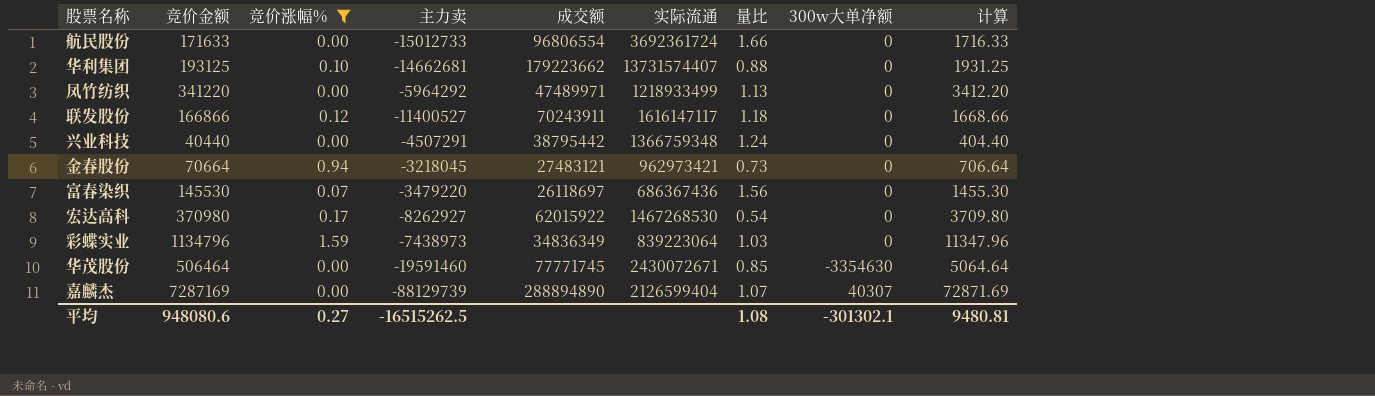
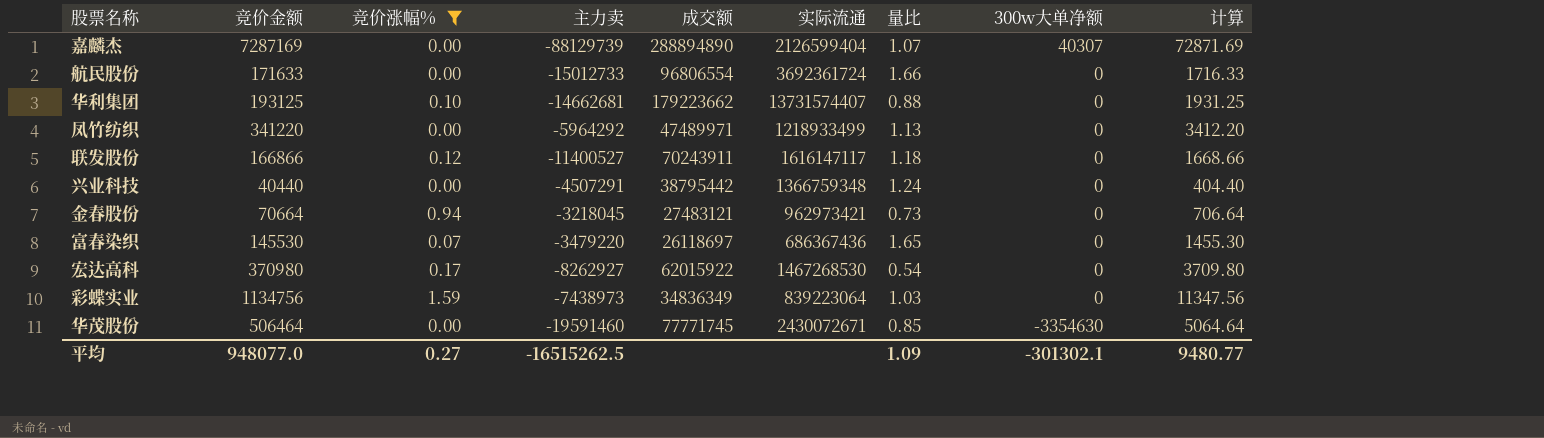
row order: none -> 300w大单净额 descending
富春染织 | 量比: 1.56 -> 1.65
彩蝶实业 | 竞价金额: 1134796 -> 1134756
彩蝶实业 | 计算: 11347.96 -> 11347.56
平均 | 竞价金额: 948080.6 -> 948077.0
平均 | 量比: 1.08 -> 1.09
平均 | 计算: 9480.81 -> 9480.77

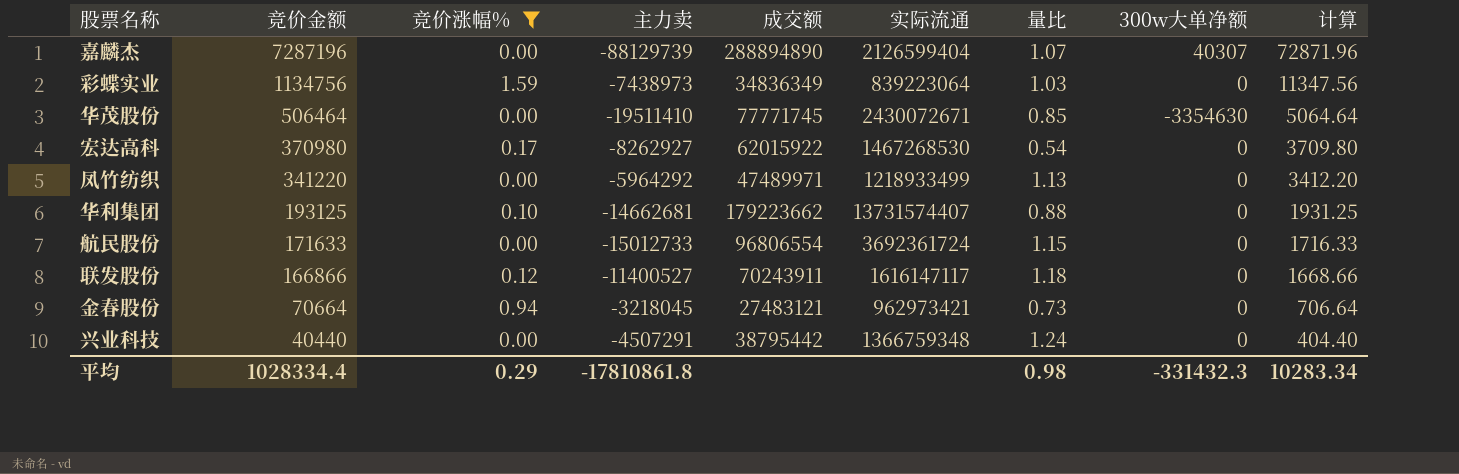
row order: 300w大单净额 descending -> 竞价金额 descending
row 富春染织: 145530 | 0.07 | -3479220 | 26118697 | 686367436 | 1.65 | 0 | 1455.30 -> none
嘉麟杰 | 竞价金额: 7287169 -> 7287196
嘉麟杰 | 计算: 72871.69 -> 72871.96
华茂股份 | 主力卖: -19591460 -> -19511410
航民股份 | 量比: 1.66 -> 1.15
平均 | 竞价金额: 948077.0 -> 1028334.4
平均 | 竞价涨幅%: 0.27 -> 0.29
平均 | 主力卖: -16515262.5 -> -17810861.8
平均 | 量比: 1.09 -> 0.98
平均 | 300w大单净额: -301302.1 -> -331432.3
平均 | 计算: 9480.77 -> 10283.34

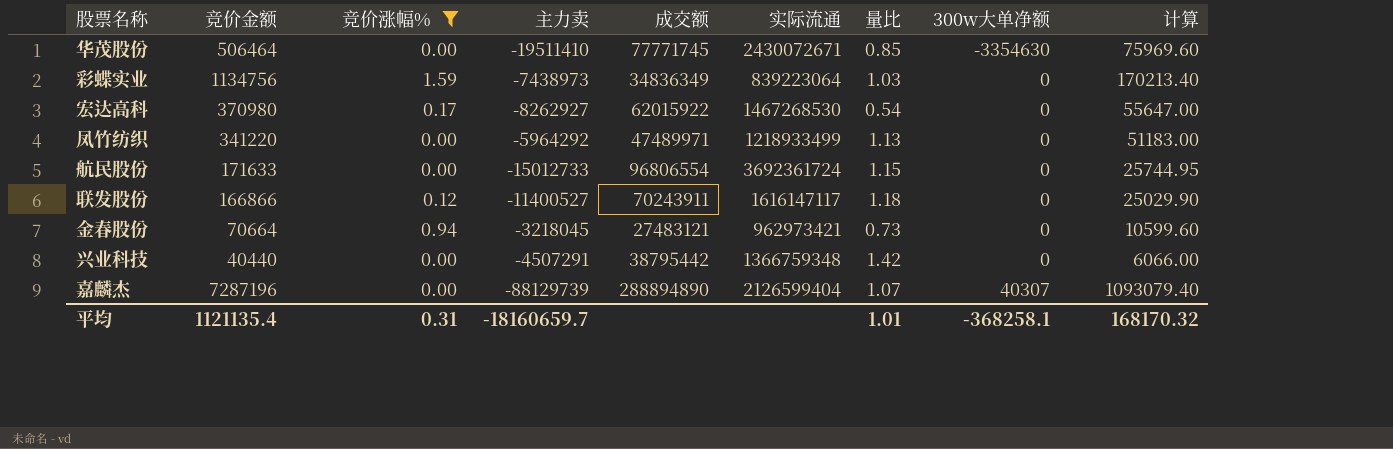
row order: 竞价金额 descending -> 300w大单净额 ascending
column 计算 | formula: [竞价金额] * 0.01 -> [竞价金额] * 0.15
row 华利集团: 193125 | 0.10 | -14662681 | 179223662 | 13731574407 | 0.88 | 0 | 1931.25 -> none
兴业科技 | 量比: 1.24 -> 1.42
平均 | 竞价金额: 1028334.4 -> 1121135.4
平均 | 竞价涨幅%: 0.29 -> 0.31
平均 | 主力卖: -17810861.8 -> -18160659.7
平均 | 量比: 0.98 -> 1.01
平均 | 300w大单净额: -331432.3 -> -368258.1
平均 | 计算: 10283.34 -> 168170.32

